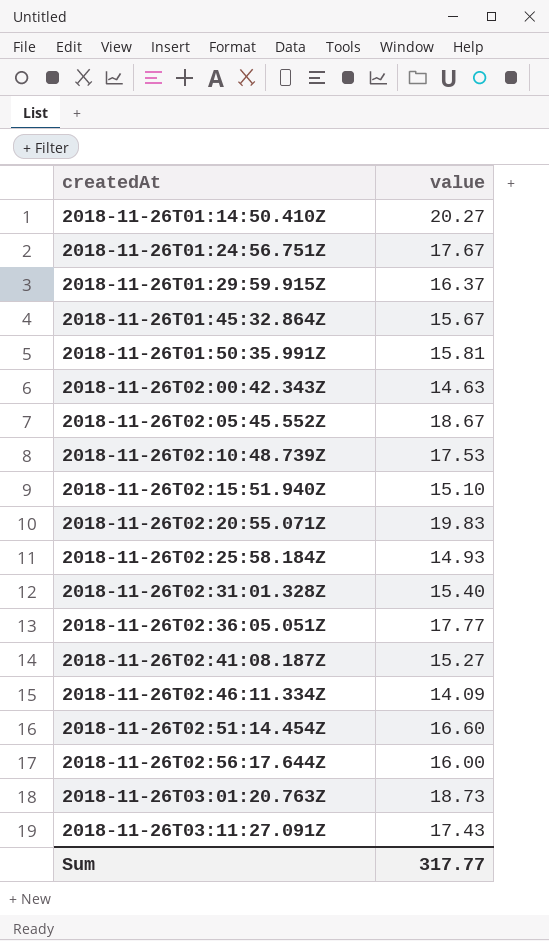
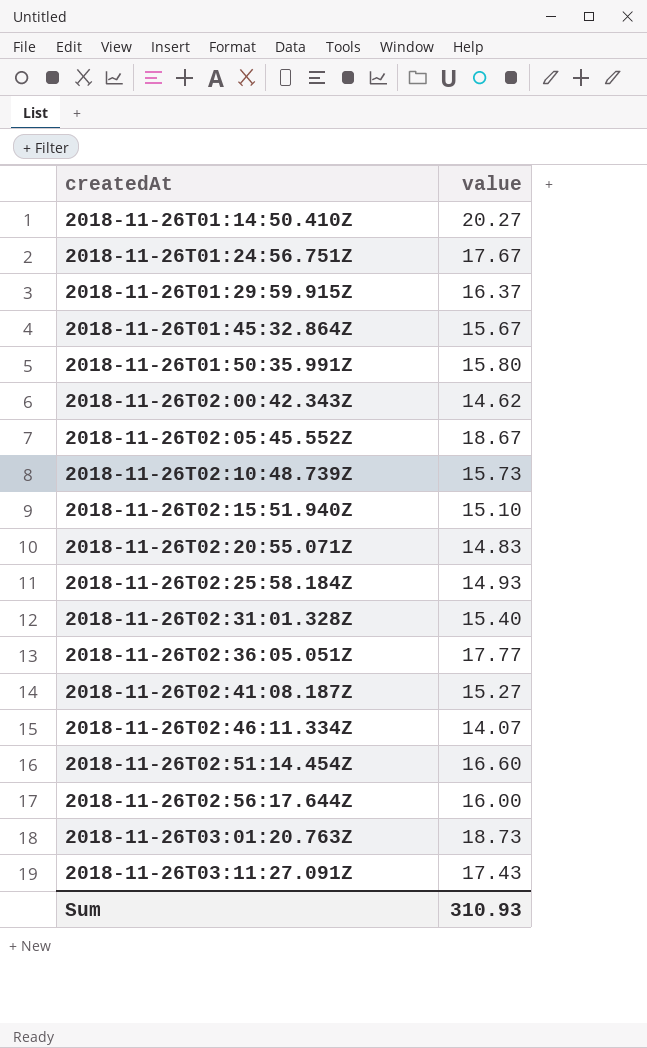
2018-11-26T01:50:35.991Z | value: 15.81 -> 15.80
2018-11-26T02:00:42.343Z | value: 14.63 -> 14.62
2018-11-26T02:10:48.739Z | value: 17.53 -> 15.73
2018-11-26T02:20:55.071Z | value: 19.83 -> 14.83
2018-11-26T02:46:11.334Z | value: 14.09 -> 14.07
Sum | value: 317.77 -> 310.93

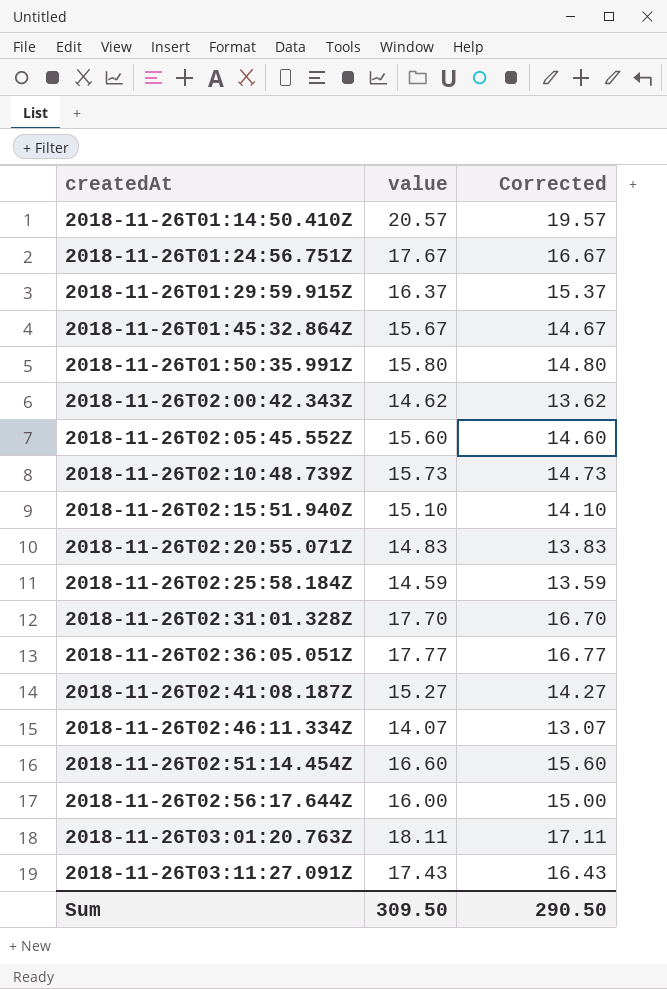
column Corrected | formula: none -> [value] - 1
2018-11-26T01:14:50.410Z | value: 20.27 -> 20.57
2018-11-26T02:05:45.552Z | value: 18.67 -> 15.60
2018-11-26T02:25:58.184Z | value: 14.93 -> 14.59
2018-11-26T02:31:01.328Z | value: 15.40 -> 17.70
2018-11-26T03:01:20.763Z | value: 18.73 -> 18.11
Sum | value: 310.93 -> 309.50

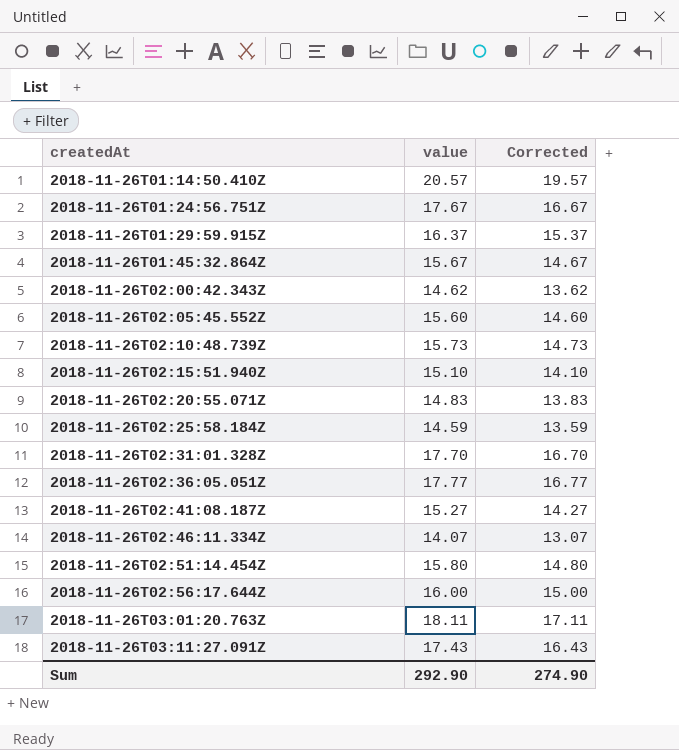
row 2018-11-26T01:50:35.991Z: 15.80 | 14.80 -> none
2018-11-26T02:51:14.454Z | value: 16.60 -> 15.80
2018-11-26T02:51:14.454Z | Corrected: 15.60 -> 14.80
Sum | value: 309.50 -> 292.90
Sum | Corrected: 290.50 -> 274.90

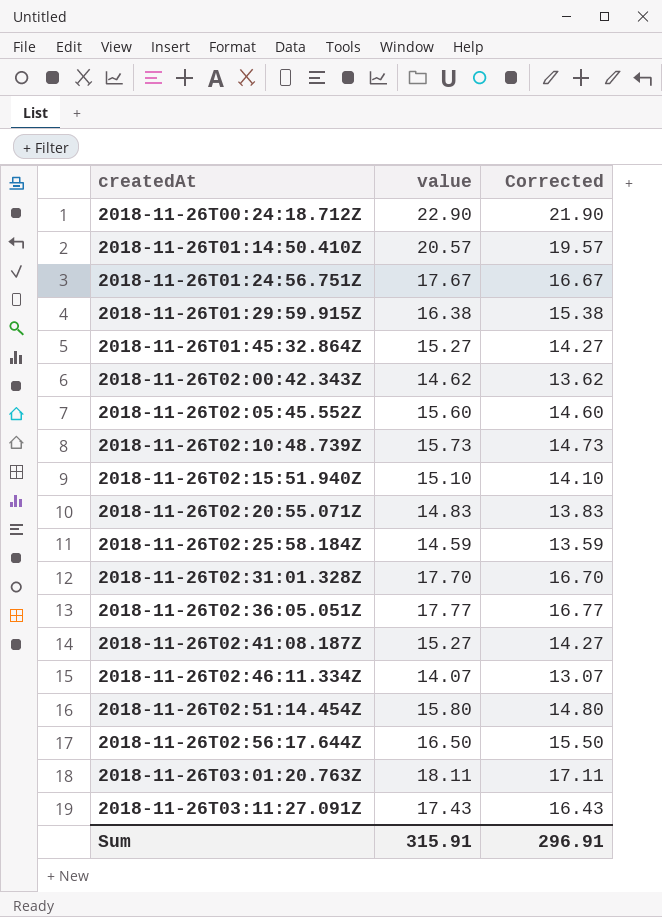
row 2018-11-26T00:24:18.712Z: none -> 22.90 | 21.90
2018-11-26T01:29:59.915Z | value: 16.37 -> 16.38
2018-11-26T01:29:59.915Z | Corrected: 15.37 -> 15.38
2018-11-26T01:45:32.864Z | value: 15.67 -> 15.27
2018-11-26T01:45:32.864Z | Corrected: 14.67 -> 14.27
2018-11-26T02:56:17.644Z | value: 16.00 -> 16.50
2018-11-26T02:56:17.644Z | Corrected: 15.00 -> 15.50
Sum | value: 292.90 -> 315.91
Sum | Corrected: 274.90 -> 296.91

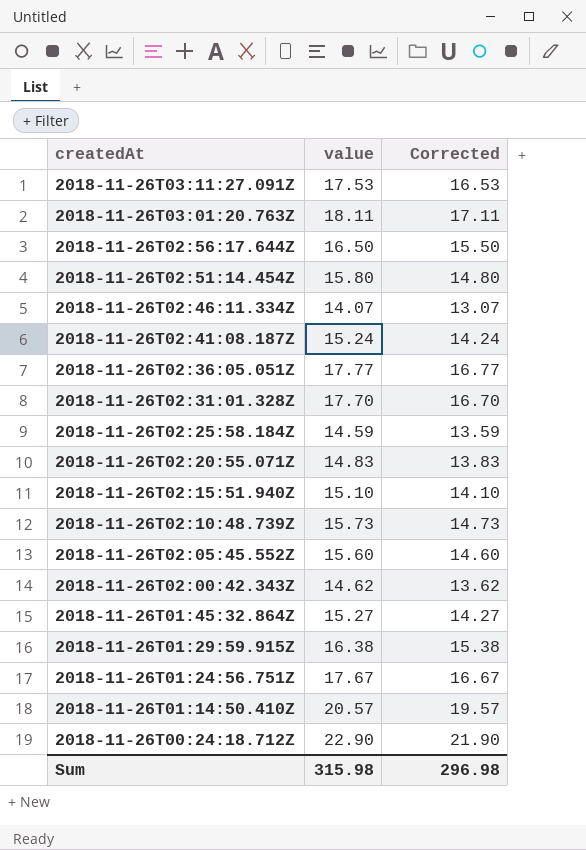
row order: createdAt ascending -> createdAt descending
2018-11-26T03:11:27.091Z | value: 17.43 -> 17.53
2018-11-26T03:11:27.091Z | Corrected: 16.43 -> 16.53
2018-11-26T02:41:08.187Z | value: 15.27 -> 15.24
2018-11-26T02:41:08.187Z | Corrected: 14.27 -> 14.24
Sum | value: 315.91 -> 315.98
Sum | Corrected: 296.91 -> 296.98

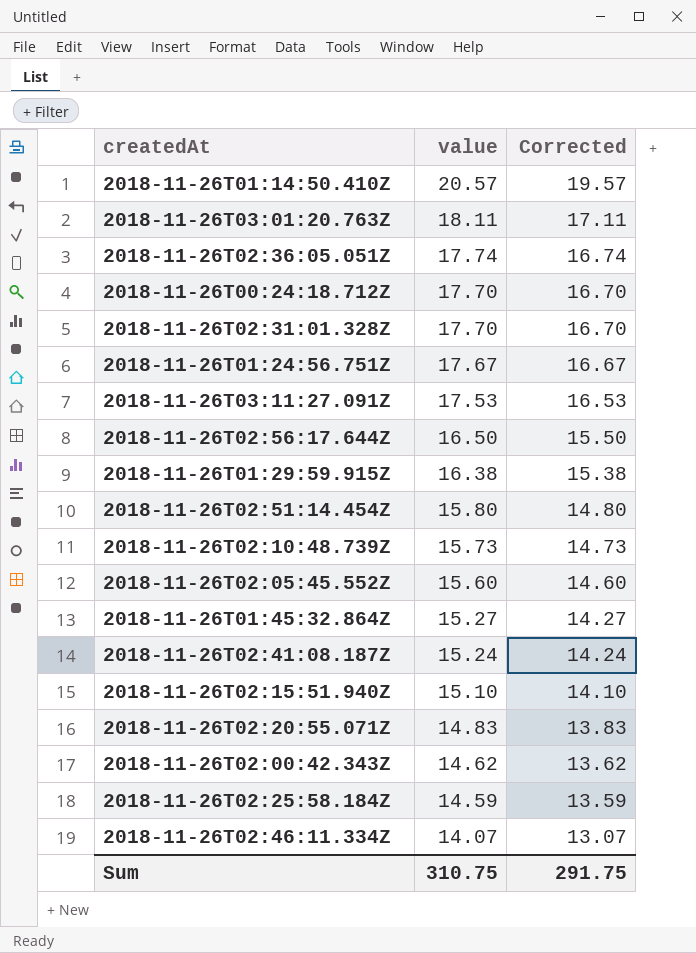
row order: createdAt descending -> value descending
2018-11-26T02:36:05.051Z | value: 17.77 -> 17.74
2018-11-26T02:36:05.051Z | Corrected: 16.77 -> 16.74
2018-11-26T00:24:18.712Z | value: 22.90 -> 17.70
2018-11-26T00:24:18.712Z | Corrected: 21.90 -> 16.70
Sum | value: 315.98 -> 310.75
Sum | Corrected: 296.98 -> 291.75

